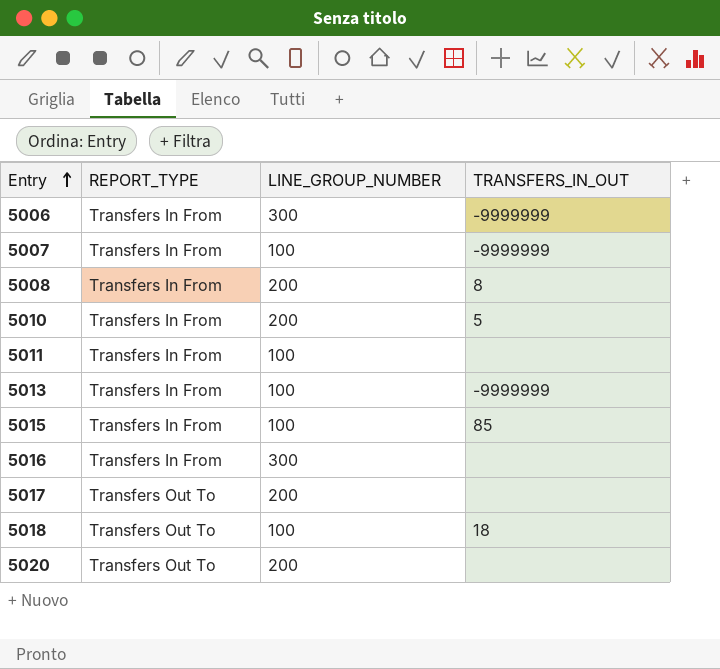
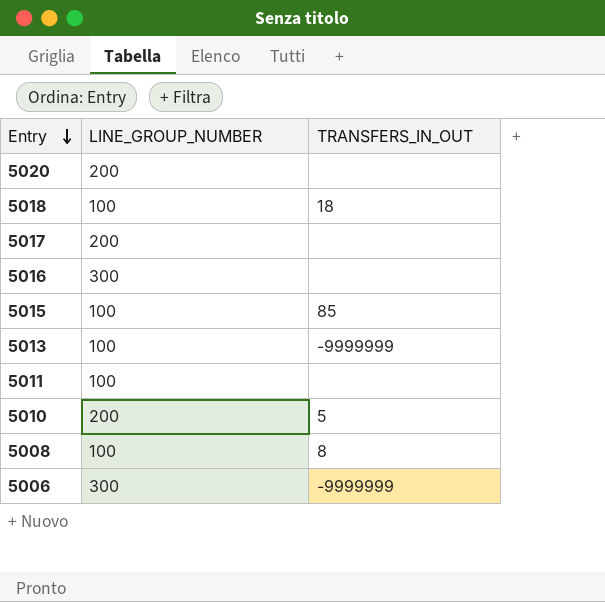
row order: Entry ascending -> Entry descending
column REPORT_TYPE | position: 2 -> none
row 5007: Transfers In From | 100 | -9999999 -> none
5008 | LINE_GROUP_NUMBER: 200 -> 100

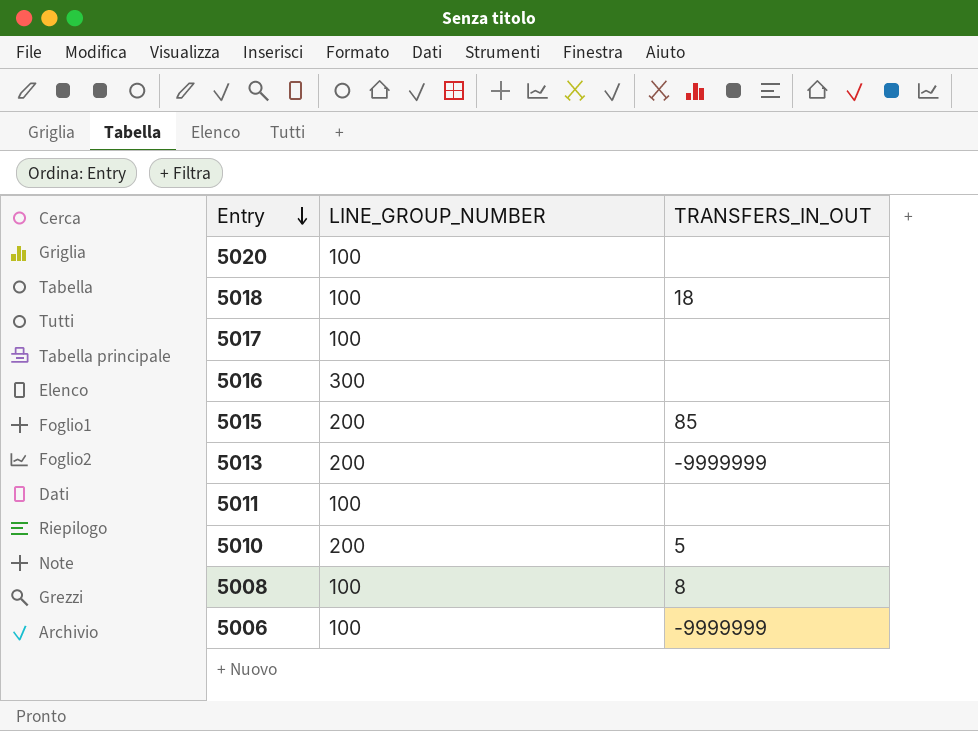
5020 | LINE_GROUP_NUMBER: 200 -> 100
5017 | LINE_GROUP_NUMBER: 200 -> 100
5015 | LINE_GROUP_NUMBER: 100 -> 200
5013 | LINE_GROUP_NUMBER: 100 -> 200
5006 | LINE_GROUP_NUMBER: 300 -> 100

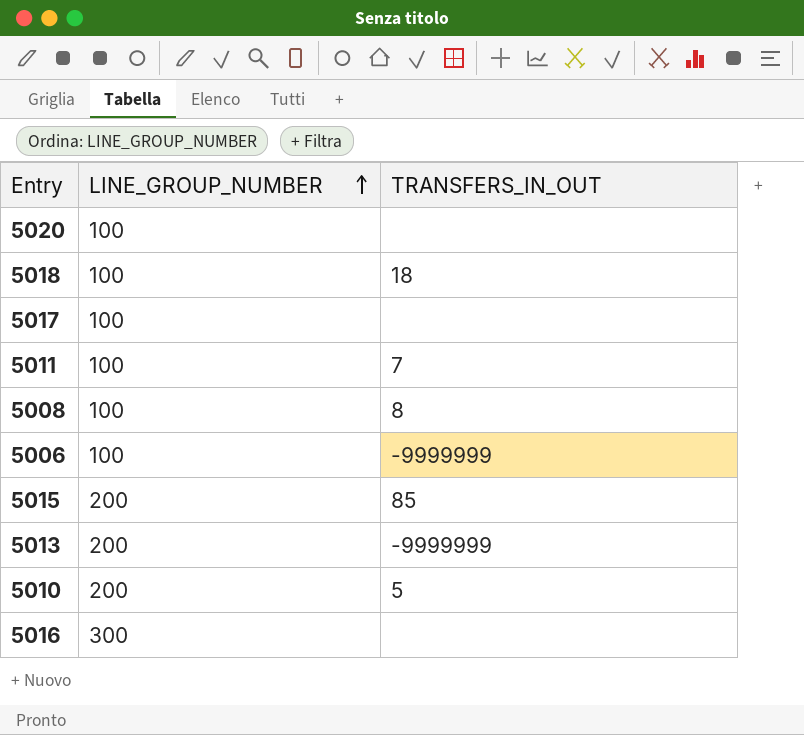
row order: Entry descending -> LINE_GROUP_NUMBER ascending
5011 | TRANSFERS_IN_OUT: none -> 7

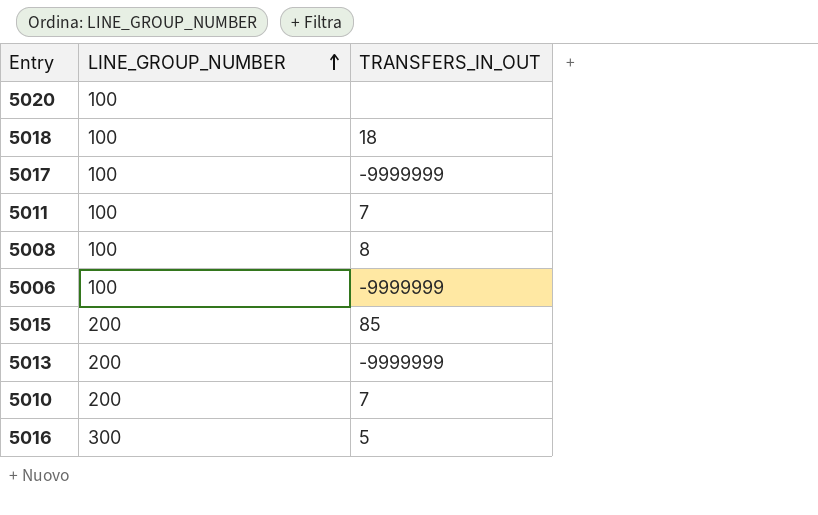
5017 | TRANSFERS_IN_OUT: none -> -9999999
5010 | TRANSFERS_IN_OUT: 5 -> 7
5016 | TRANSFERS_IN_OUT: none -> 5

